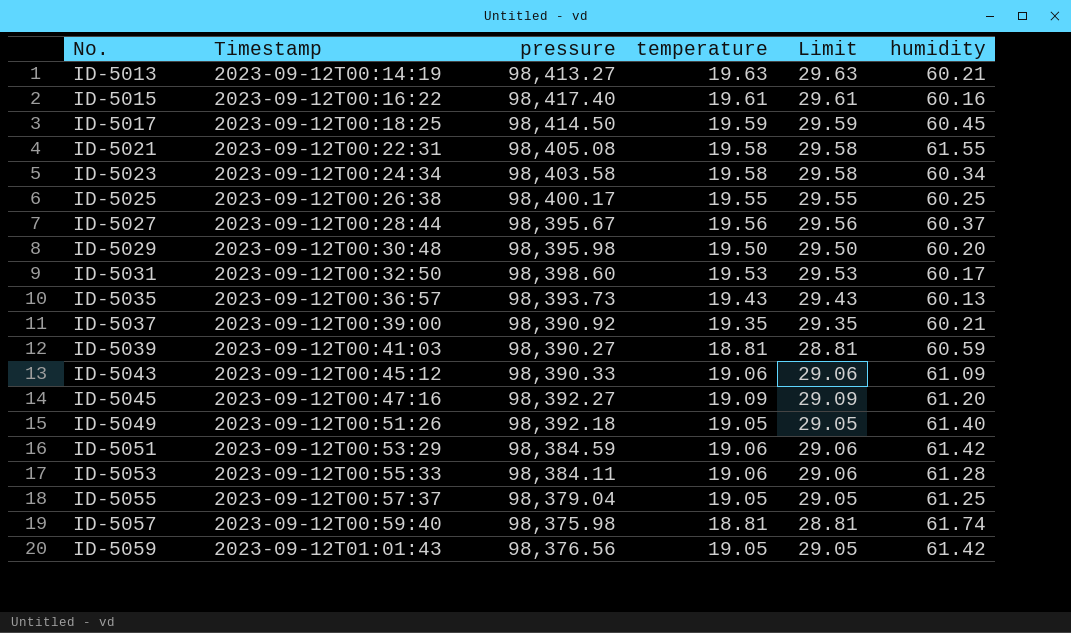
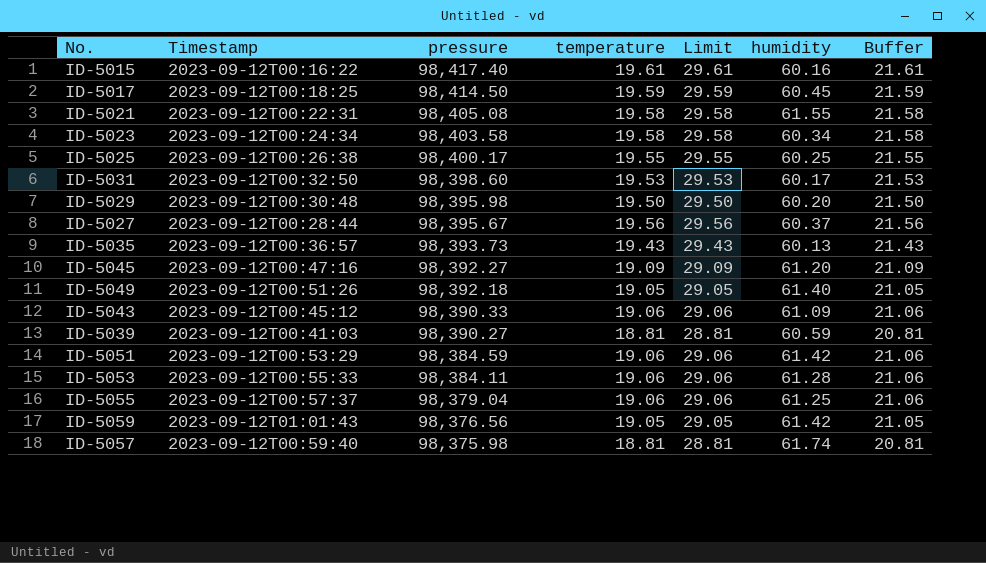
row order: No. ascending -> pressure descending
column Buffer | formula: none -> [temperature] + 2
row ID-5013: 2023-09-12T00:14:19 | 98,413.27 | 19.63 | 29.63 | 60.21 -> none
row ID-5037: 2023-09-12T00:39:00 | 98,390.92 | 19.35 | 29.35 | 60.21 -> none
ID-5055 | temperature: 19.05 -> 19.06
ID-5055 | Limit: 29.05 -> 29.06

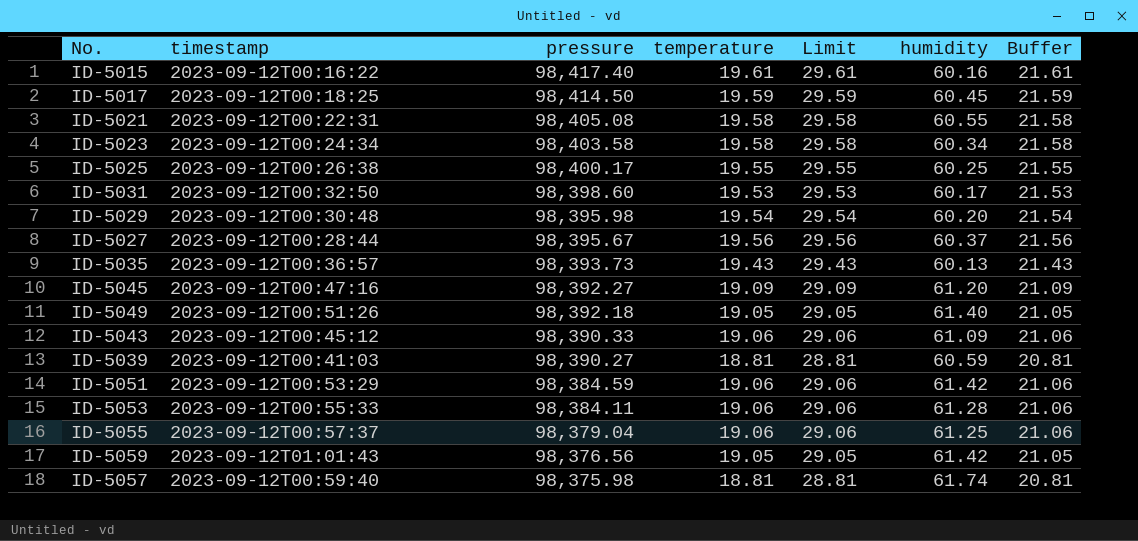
column name: Timestamp -> timestamp
ID-5021 | humidity: 61.55 -> 60.55
ID-5029 | temperature: 19.50 -> 19.54
ID-5029 | Limit: 29.50 -> 29.54
ID-5029 | Buffer: 21.50 -> 21.54

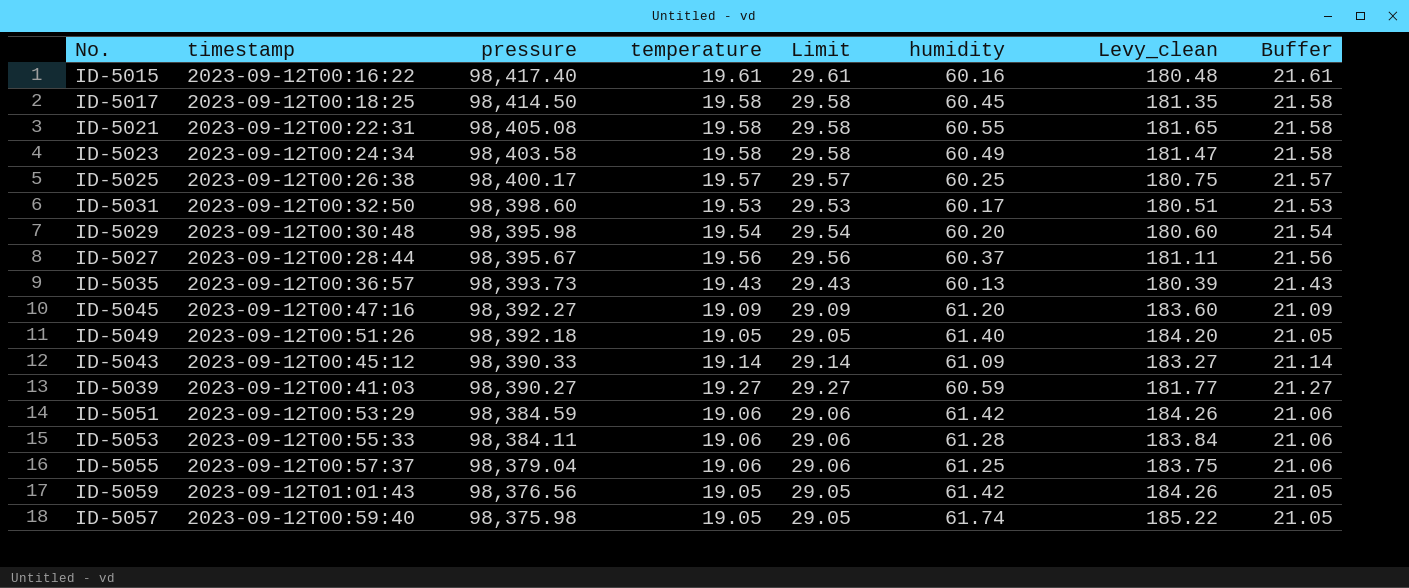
column Levy_clean | formula: none -> [humidity] * 3
ID-5017 | temperature: 19.59 -> 19.58
ID-5017 | Limit: 29.59 -> 29.58
ID-5017 | Buffer: 21.59 -> 21.58
ID-5023 | humidity: 60.34 -> 60.49
ID-5025 | temperature: 19.55 -> 19.57
ID-5025 | Limit: 29.55 -> 29.57
ID-5025 | Buffer: 21.55 -> 21.57
ID-5043 | temperature: 19.06 -> 19.14
ID-5043 | Limit: 29.06 -> 29.14
ID-5043 | Buffer: 21.06 -> 21.14
ID-5039 | temperature: 18.81 -> 19.27
ID-5039 | Limit: 28.81 -> 29.27
ID-5039 | Buffer: 20.81 -> 21.27
ID-5057 | temperature: 18.81 -> 19.05
ID-5057 | Limit: 28.81 -> 29.05
ID-5057 | Buffer: 20.81 -> 21.05

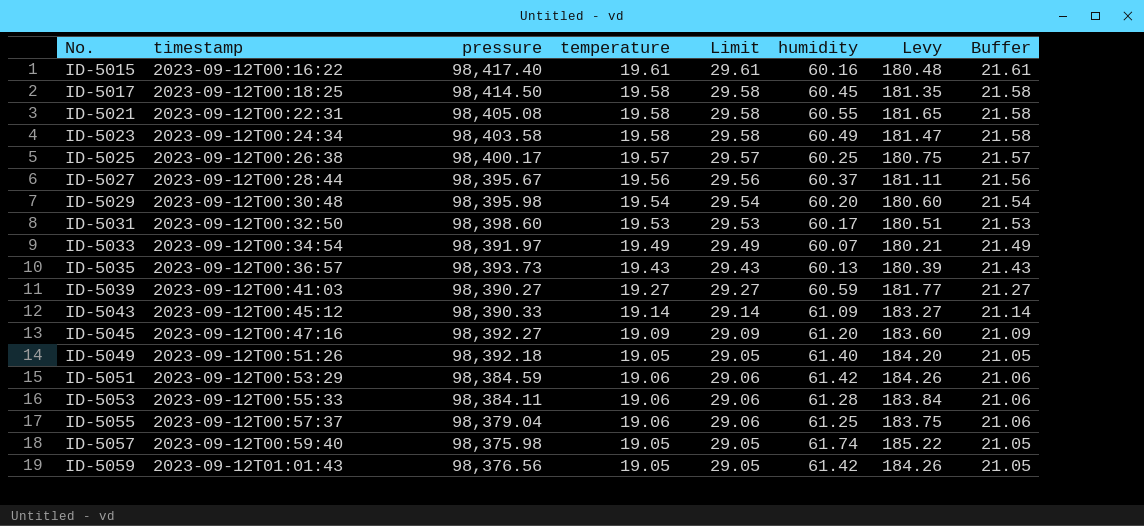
row order: pressure descending -> No. ascending
column name: Levy_clean -> Levy
row ID-5033: none -> 2023-09-12T00:34:54 | 98,391.97 | 19.49 | 29.49 | 60.07 | 180.21 | 21.49

